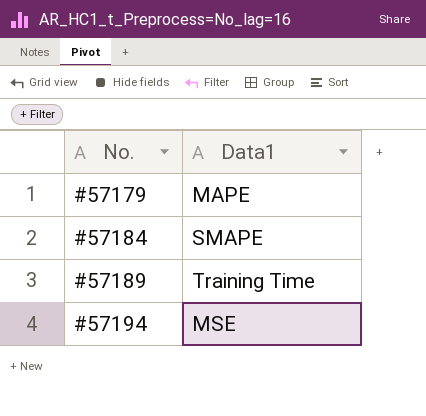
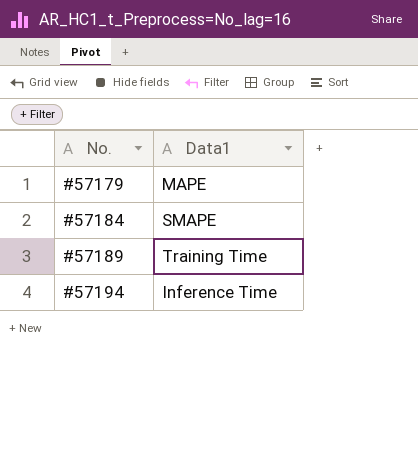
#57194 | Data1: MSE -> Inference Time

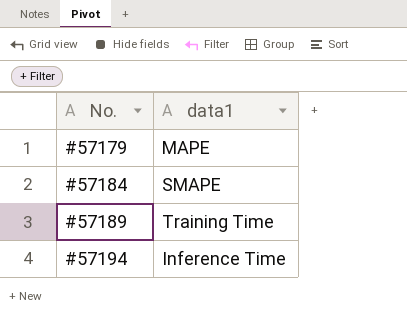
column name: Data1 -> data1

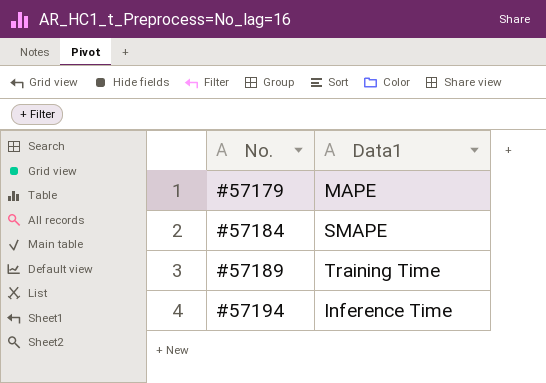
column name: data1 -> Data1

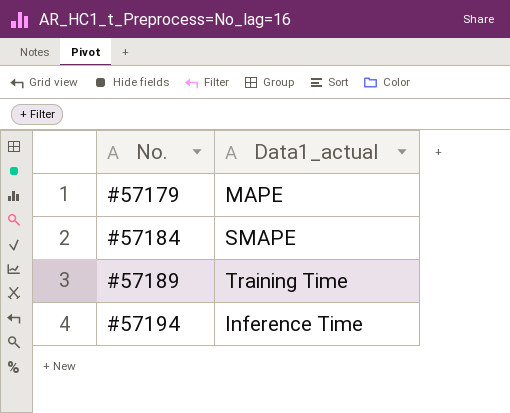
column name: Data1 -> Data1_actual

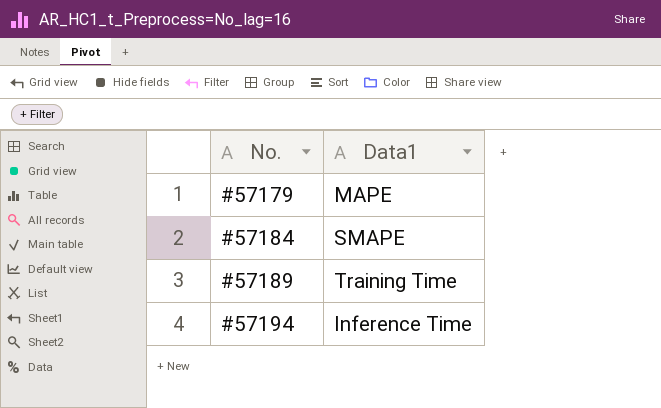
column name: Data1_actual -> Data1

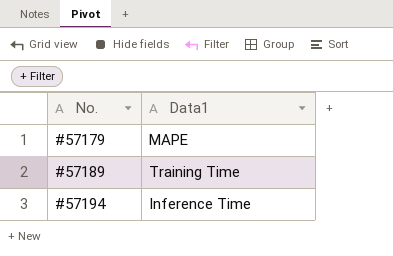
row #57184: SMAPE -> none

